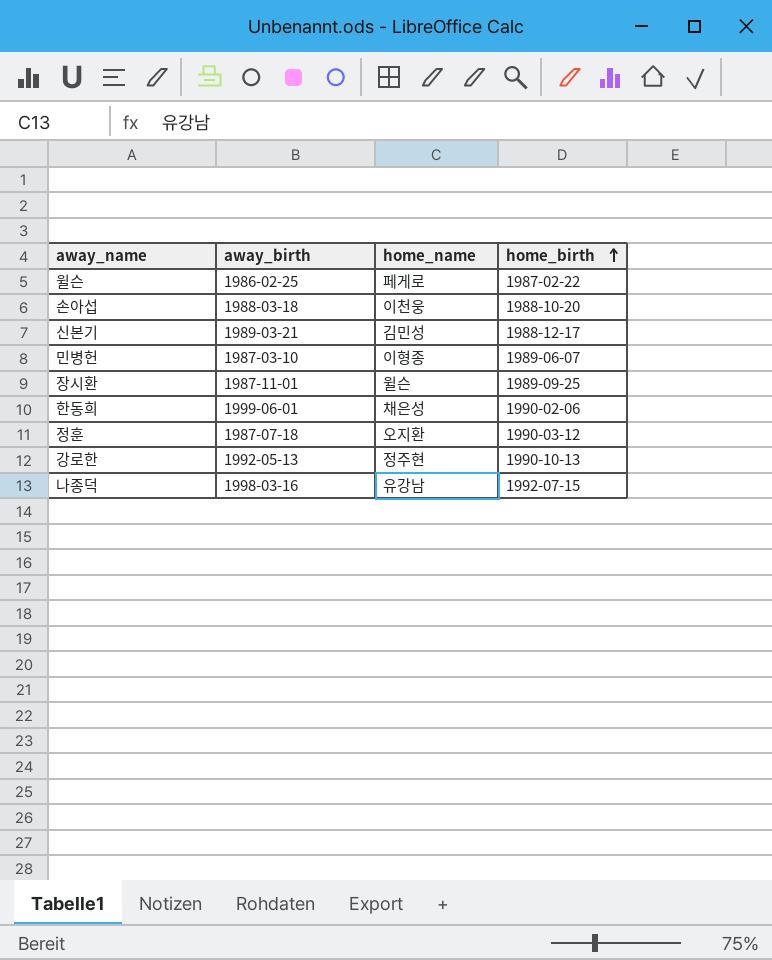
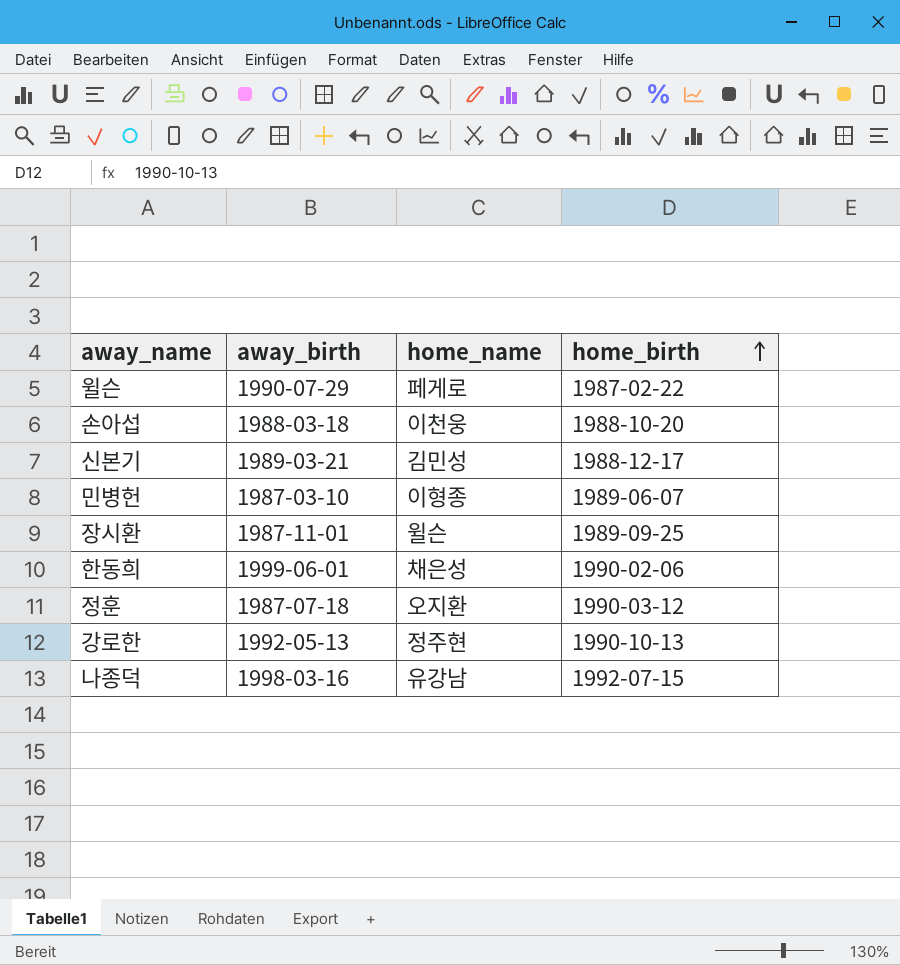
윌슨 | away_birth: 1986-02-25 -> 1990-07-29

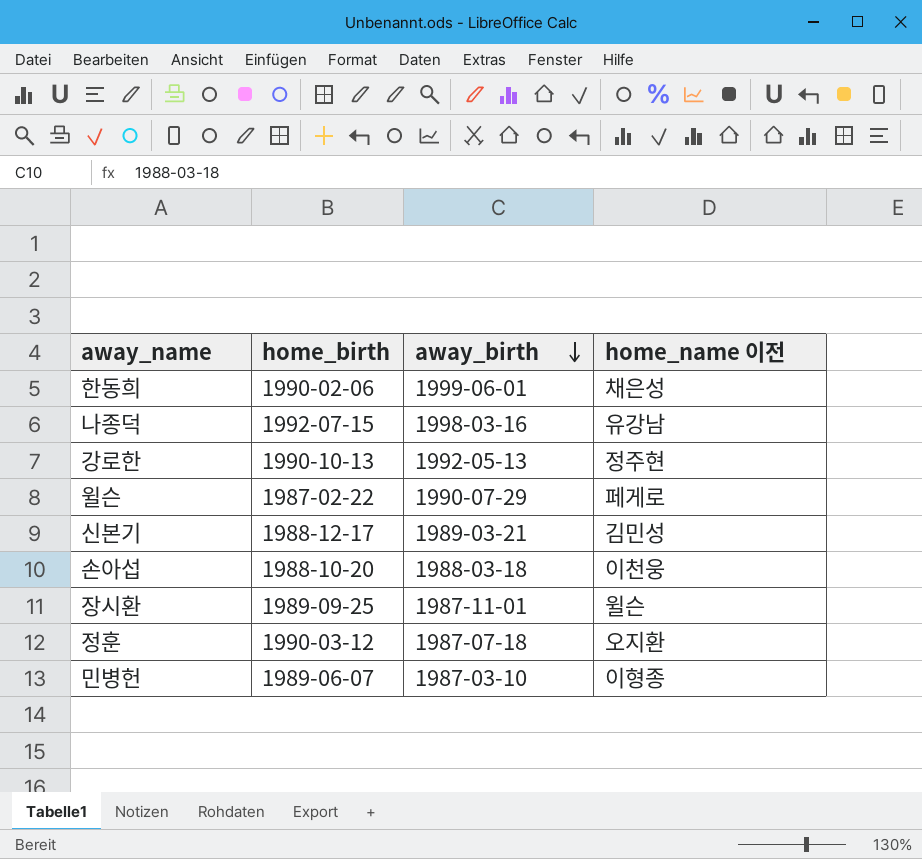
row order: home_birth ascending -> away_birth descending
column home_birth | position: 4 -> 2
column name: home_name -> home_name 이전

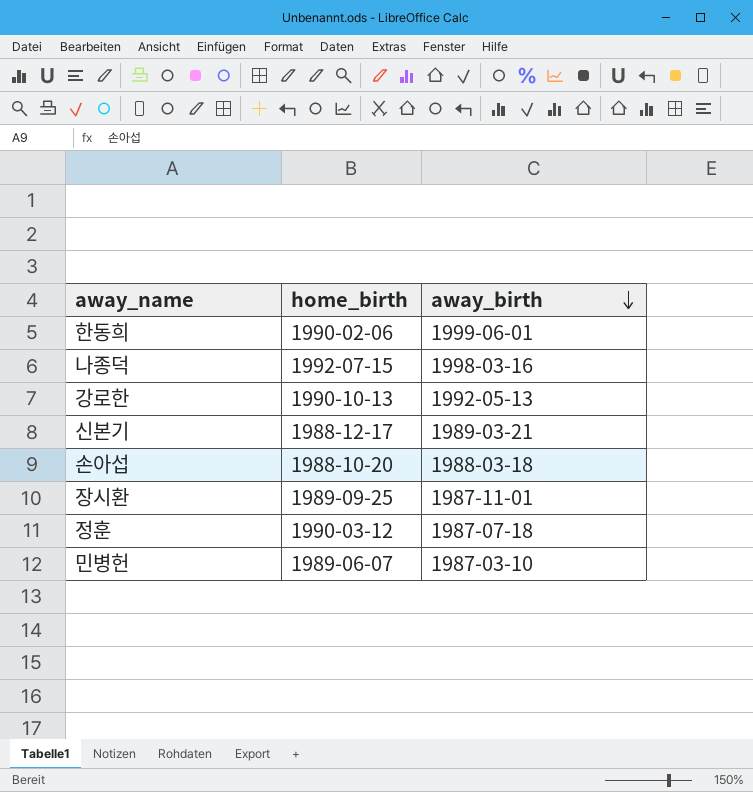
column home_name 이전 | position: 4 -> none
row 윌슨: 1987-02-22 | 1990-07-29 | 페게로 -> none

